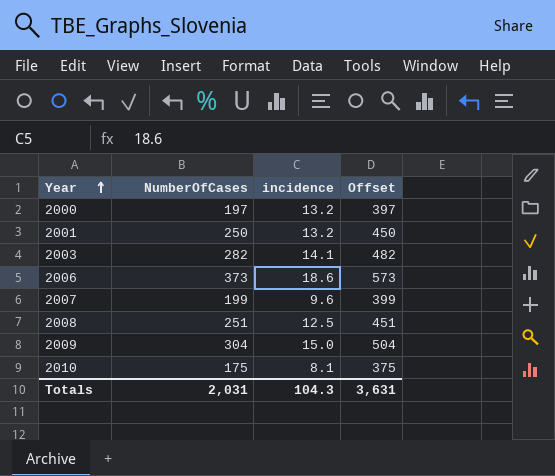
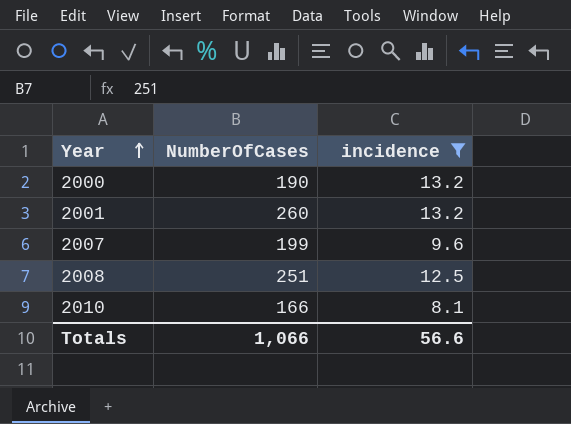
filter: none -> incidence <= 13.2
column Offset | formula: [NumberOfCases] + 200 -> none
2000 | NumberOfCases: 197 -> 190
2001 | NumberOfCases: 250 -> 260
2010 | NumberOfCases: 175 -> 166
Totals | NumberOfCases: 2,031 -> 1,066
Totals | incidence: 104.3 -> 56.6

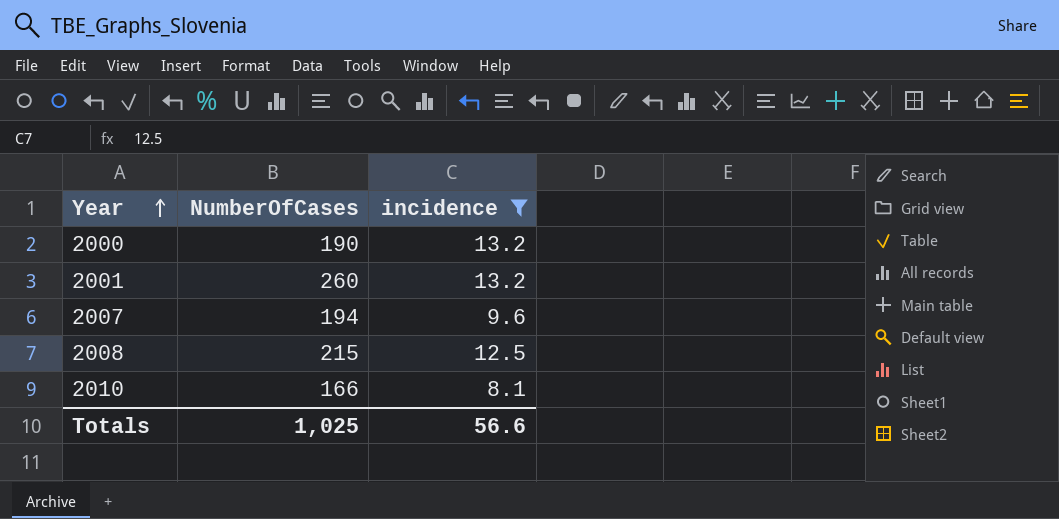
2007 | NumberOfCases: 199 -> 194
2008 | NumberOfCases: 251 -> 215
Totals | NumberOfCases: 1,066 -> 1,025

